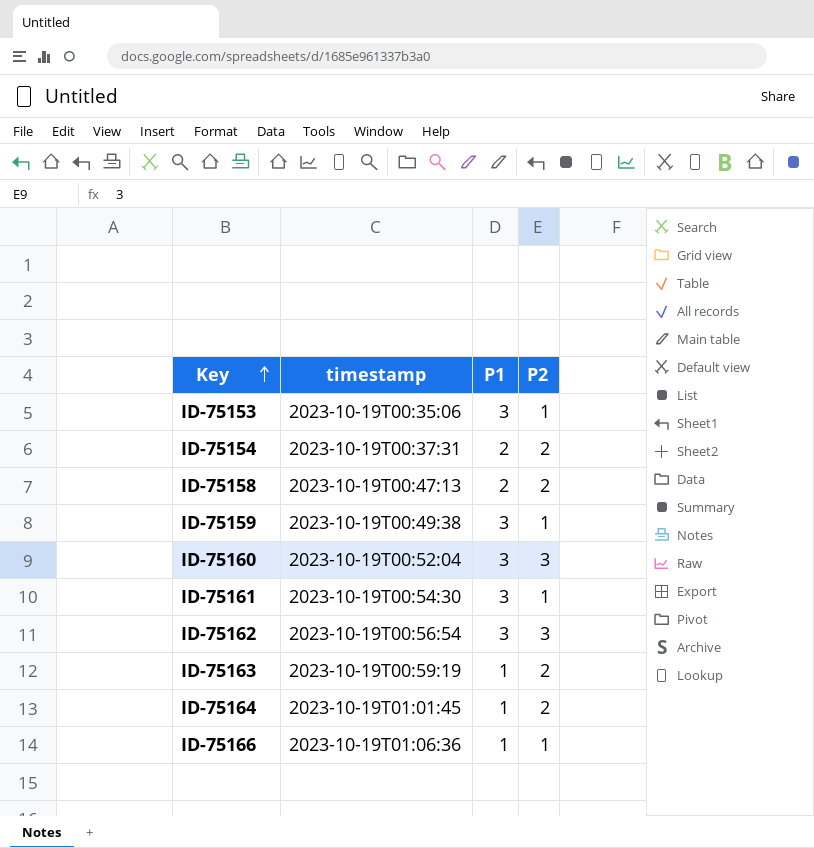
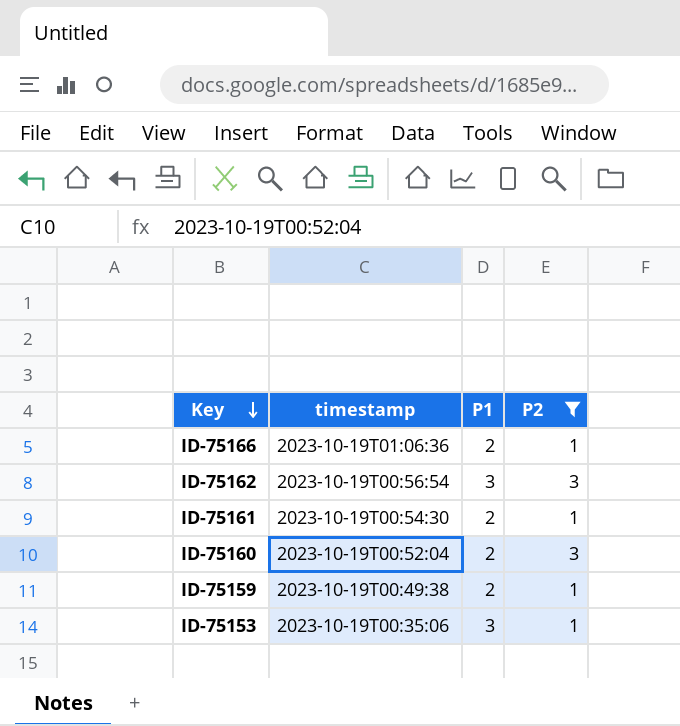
filter: none -> P2 != 2
row order: Key ascending -> Key descending
ID-75166 | P1: 1 -> 2
ID-75161 | P1: 3 -> 2
ID-75160 | P1: 3 -> 2
ID-75159 | P1: 3 -> 2

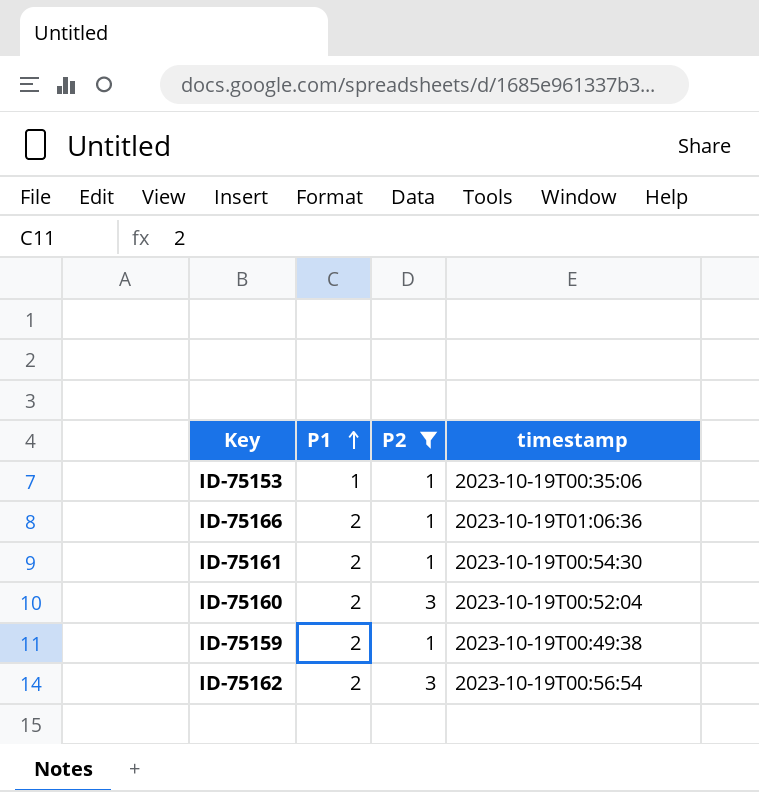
row order: Key descending -> P1 ascending
column timestamp | position: 2 -> 4
ID-75153 | P1: 3 -> 1
ID-75162 | P1: 3 -> 2

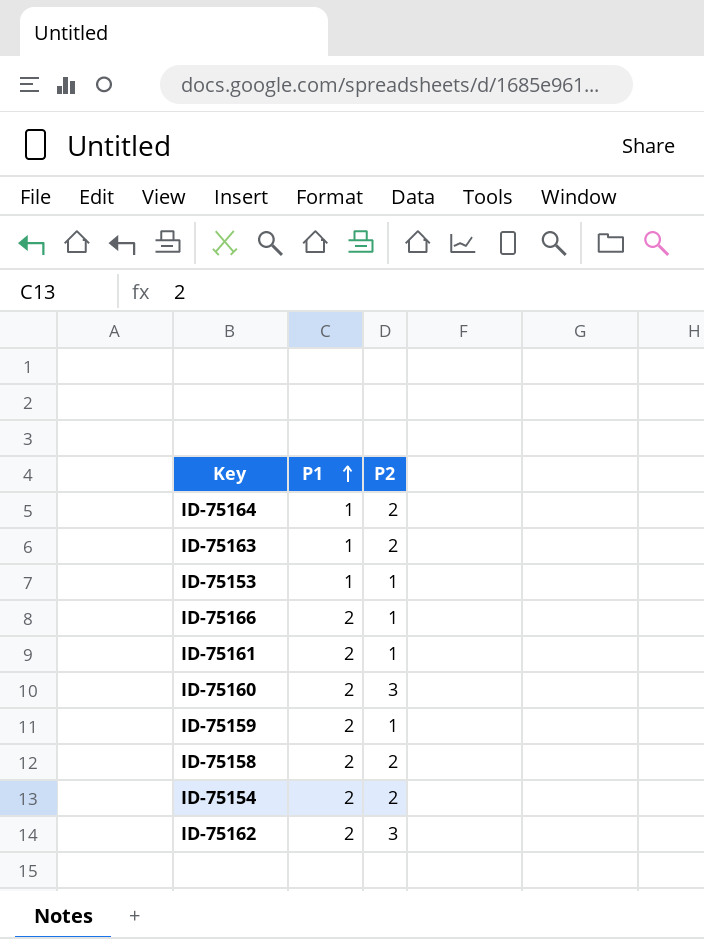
filter: P2 != 2 -> none
column timestamp | position: 4 -> none

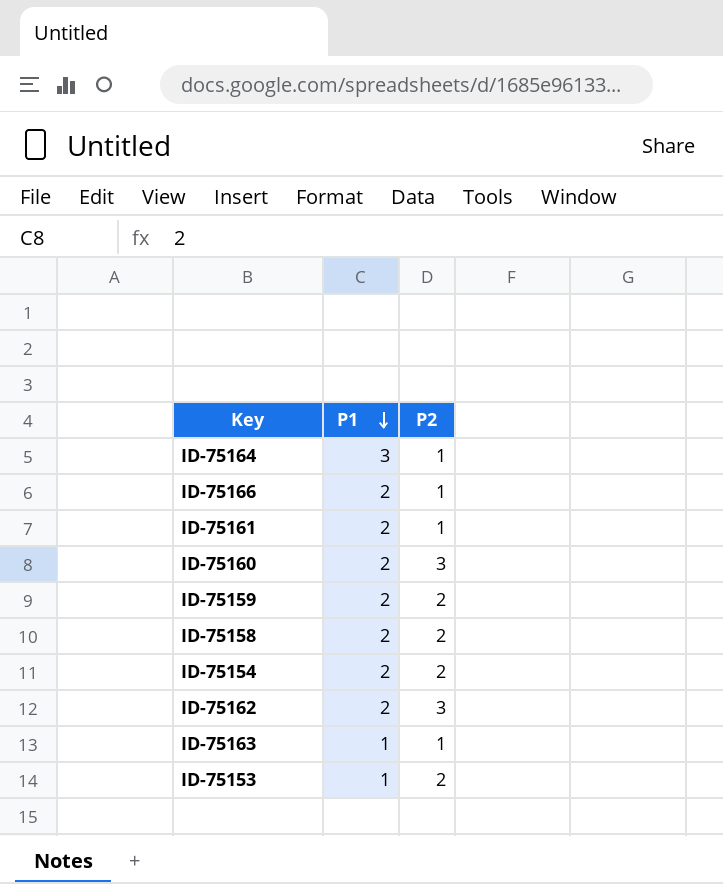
row order: P1 ascending -> P1 descending
ID-75164 | P1: 1 -> 3
ID-75164 | P2: 2 -> 1
ID-75159 | P2: 1 -> 2
ID-75163 | P2: 2 -> 1
ID-75153 | P2: 1 -> 2

